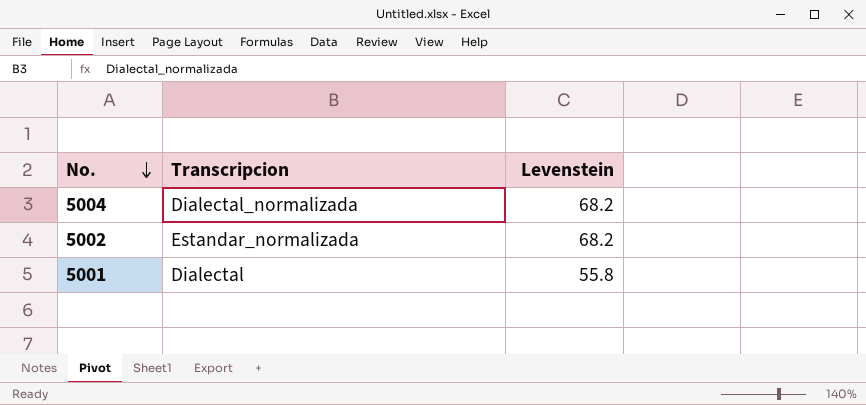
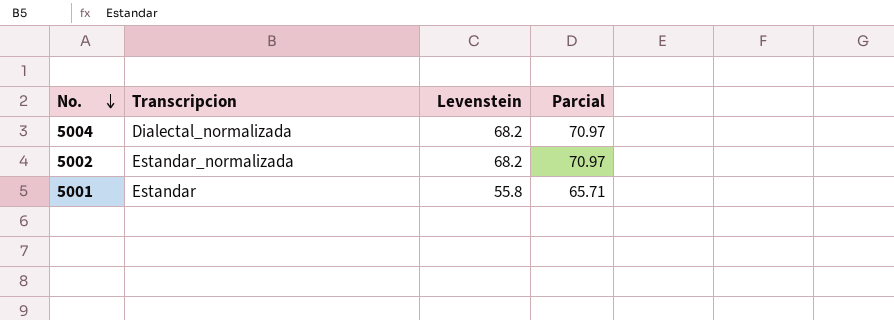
column Parcial | position: none -> 4
5001 | Transcripcion: Dialectal -> Estandar

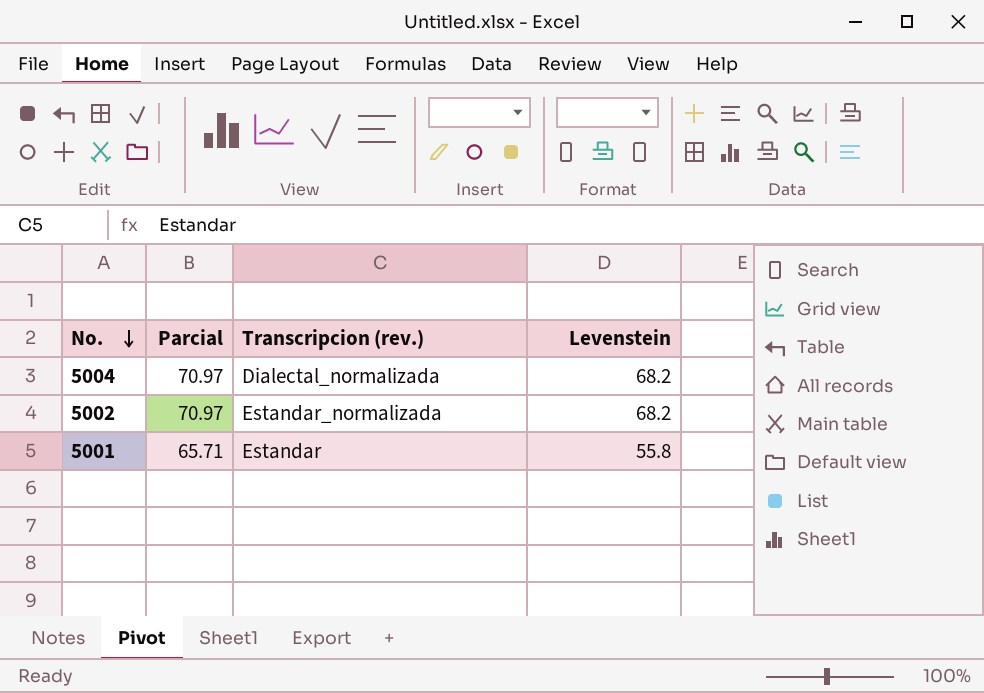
column Parcial | position: 4 -> 2
column name: Transcripcion -> Transcripcion (rev.)

